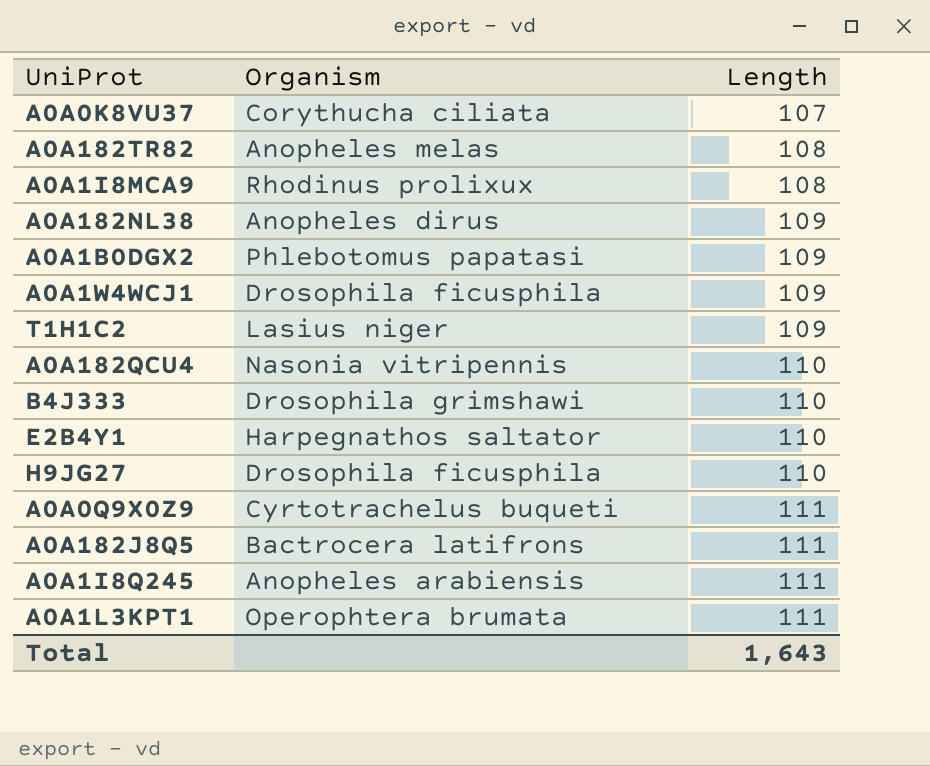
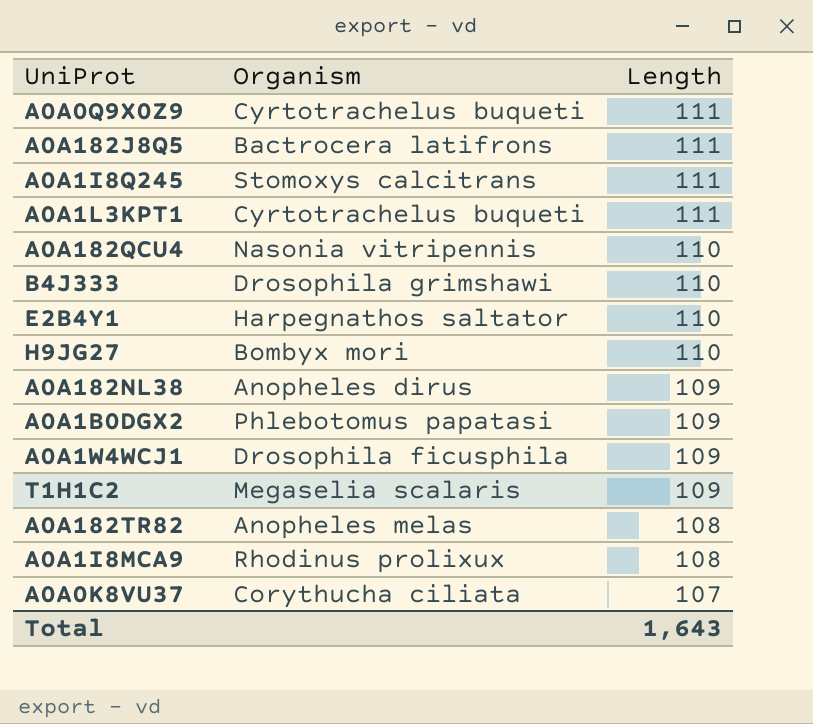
row order: Length ascending -> Length descending
A0A1I8Q245 | Organism: Anopheles arabiensis -> Stomoxys calcitrans
A0A1L3KPT1 | Organism: Operophtera brumata -> Cyrtotrachelus buqueti
H9JG27 | Organism: Drosophila ficusphila -> Bombyx mori
T1H1C2 | Organism: Lasius niger -> Megaselia scalaris

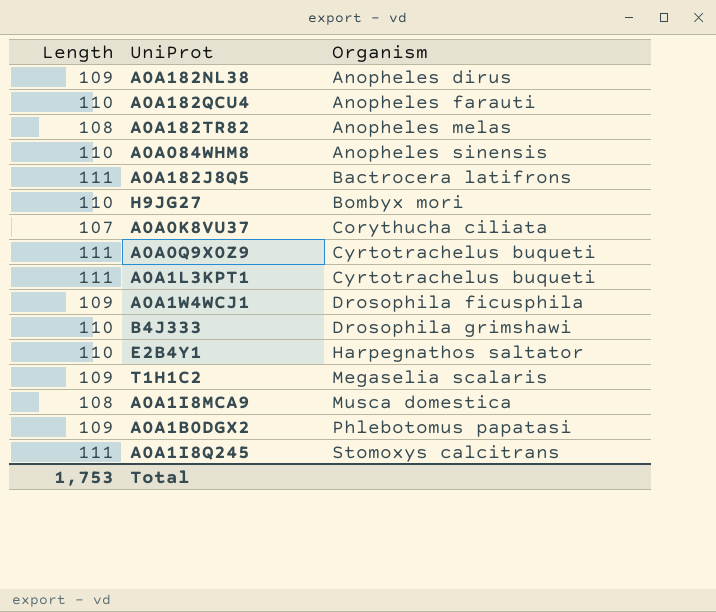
row order: Length descending -> Organism ascending
column Length | position: 3 -> 1
A0A182QCU4 | Organism: Nasonia vitripennis -> Anopheles farauti
row A0A084WHM8: none -> 110 | Anopheles sinensis
A0A1I8MCA9 | Organism: Rhodinus prolixux -> Musca domestica
Total | Length: 1,643 -> 1,753

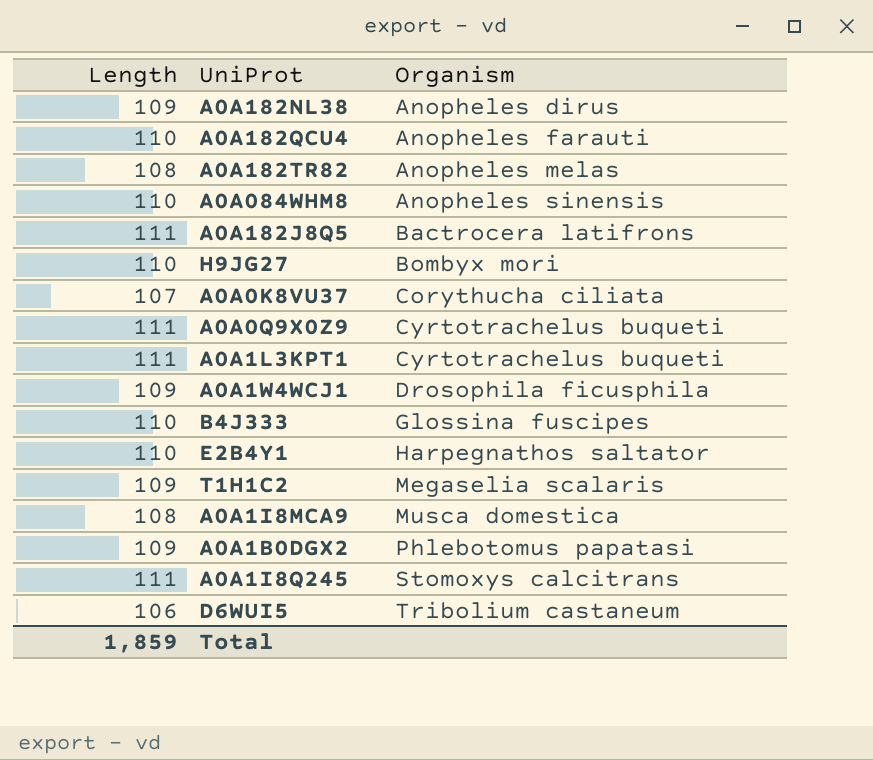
B4J333 | Organism: Drosophila grimshawi -> Glossina fuscipes
row D6WUI5: none -> 106 | Tribolium castaneum
Total | Length: 1,753 -> 1,859

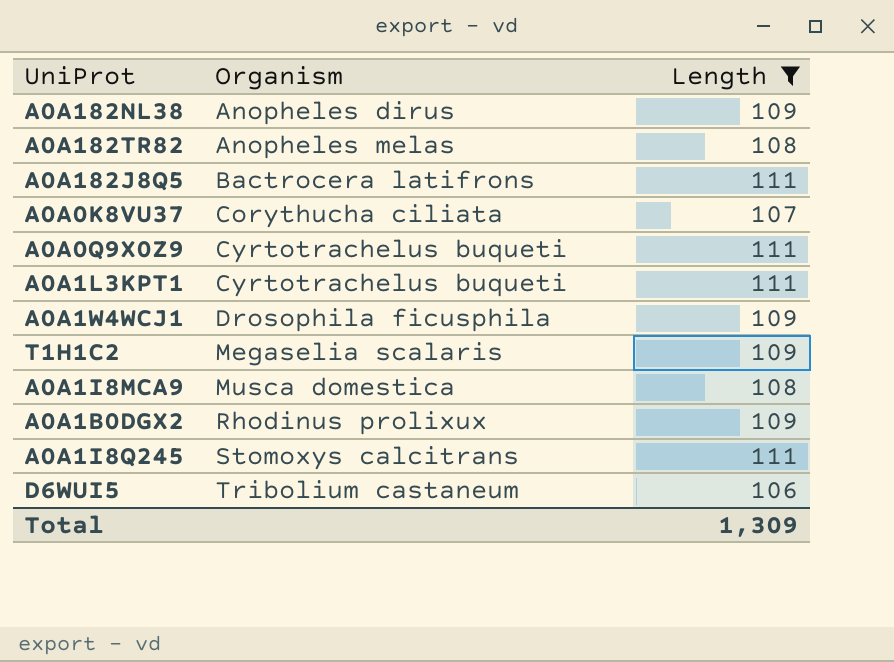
filter: none -> Length != 110
column Length | position: 1 -> 3
A0A1B0DGX2 | Organism: Phlebotomus papatasi -> Rhodinus prolixux
Total | Length: 1,859 -> 1,309

